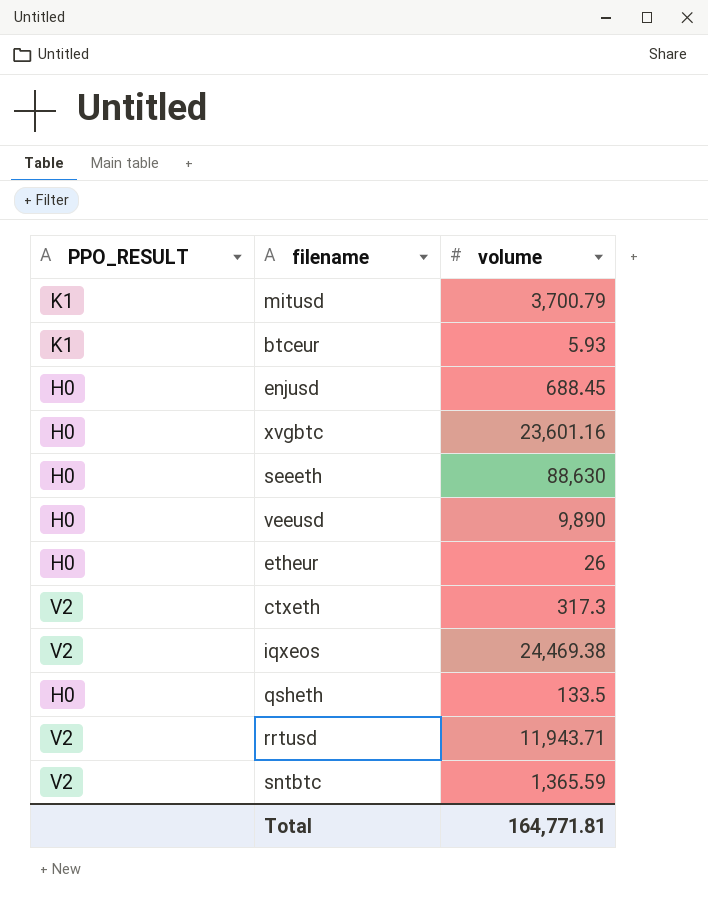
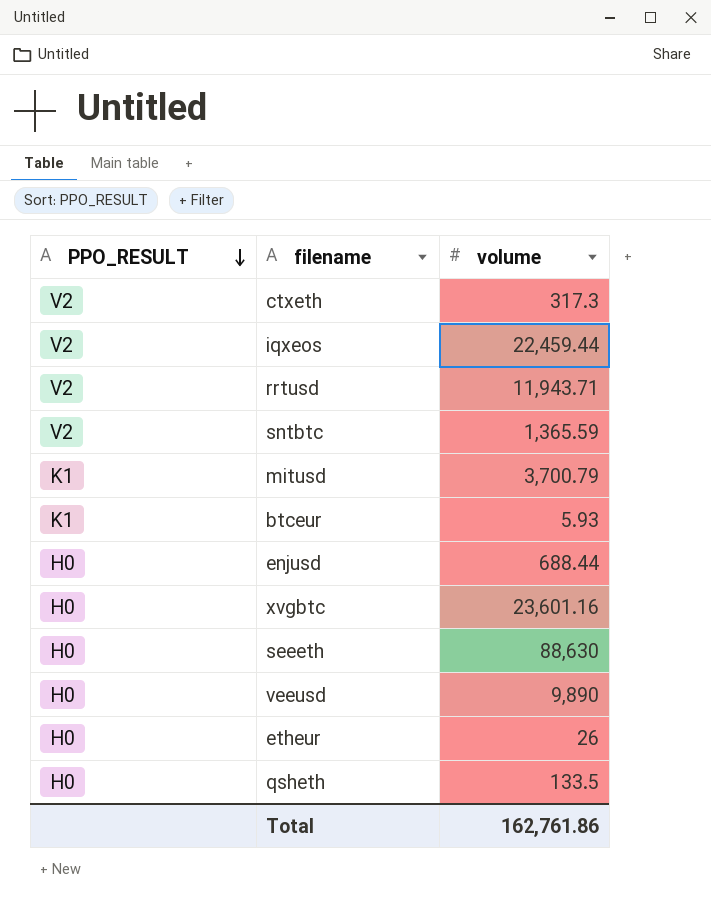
row order: none -> PPO_RESULT descending
iqxeos | volume: 24,469.38 -> 22,459.44
enjusd | volume: 688.45 -> 688.44
Total | volume: 164,771.81 -> 162,761.86

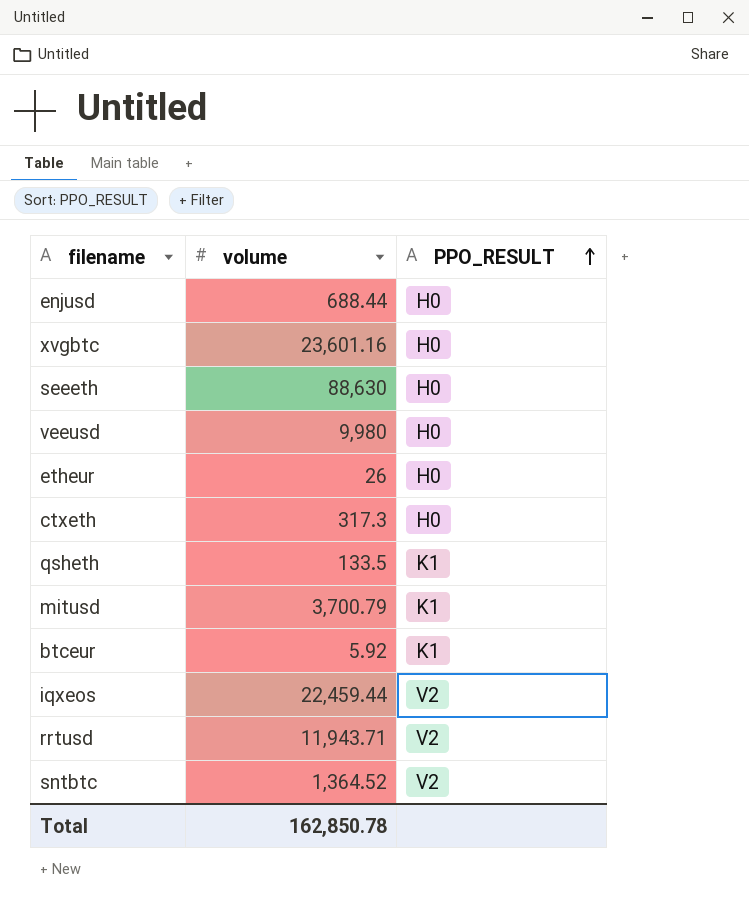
row order: PPO_RESULT descending -> PPO_RESULT ascending
column PPO_RESULT | position: 1 -> 3
veeusd | volume: 9,890 -> 9,980
ctxeth | PPO_RESULT: V2 -> H0
qsheth | PPO_RESULT: H0 -> K1
btceur | volume: 5.93 -> 5.92
sntbtc | volume: 1,365.59 -> 1,364.52
Total | volume: 162,761.86 -> 162,850.78

